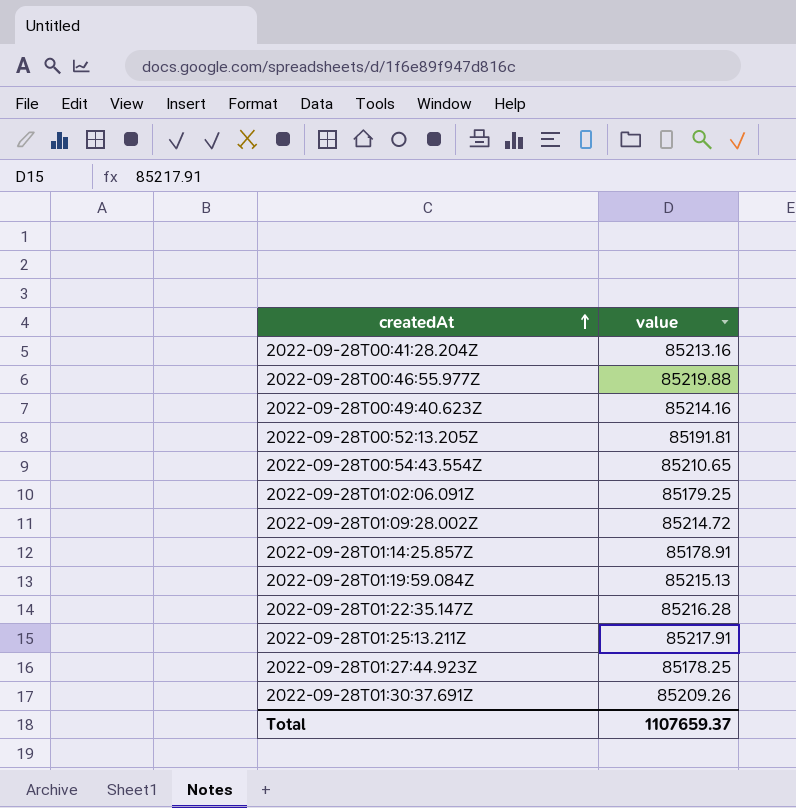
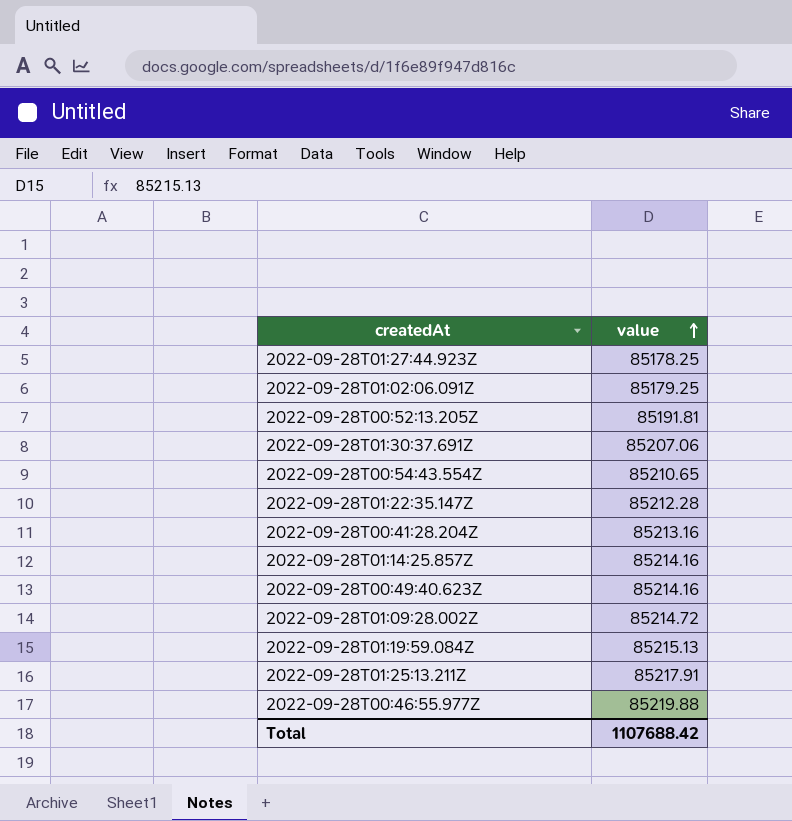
row order: createdAt ascending -> value ascending
2022-09-28T01:30:37.691Z | value: 85209.26 -> 85207.06
2022-09-28T01:22:35.147Z | value: 85216.28 -> 85212.28
2022-09-28T01:14:25.857Z | value: 85178.91 -> 85214.16
Total | value: 1107659.37 -> 1107688.42

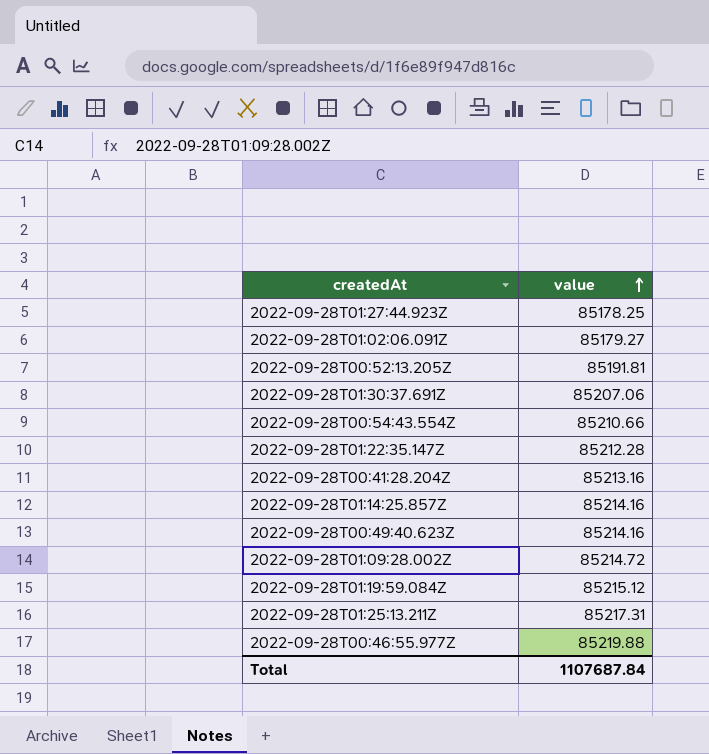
2022-09-28T01:02:06.091Z | value: 85179.25 -> 85179.27
2022-09-28T00:54:43.554Z | value: 85210.65 -> 85210.66
2022-09-28T01:19:59.084Z | value: 85215.13 -> 85215.12
2022-09-28T01:25:13.211Z | value: 85217.91 -> 85217.31
Total | value: 1107688.42 -> 1107687.84

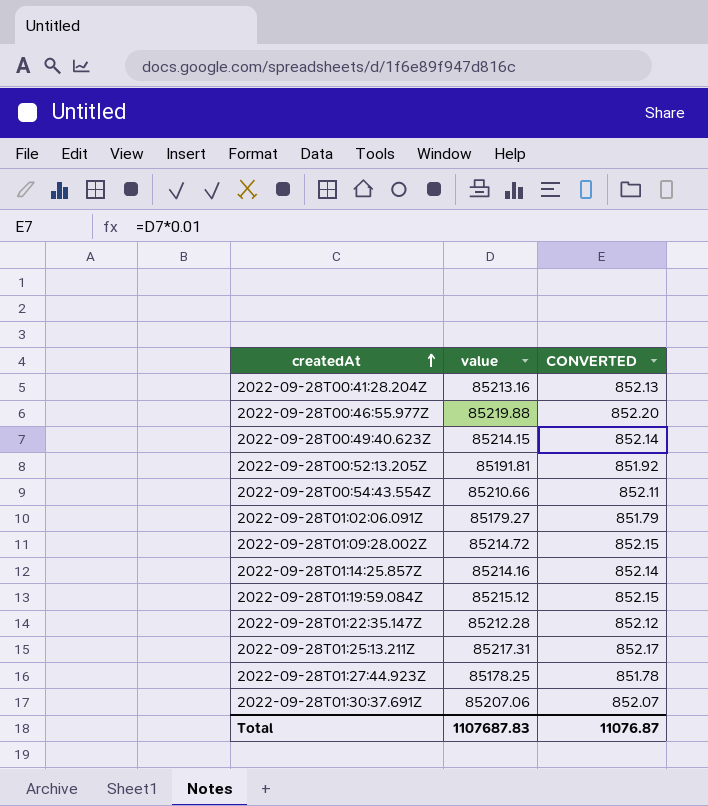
row order: value ascending -> createdAt ascending
column CONVERTED | formula: none -> [value] * 0.01
2022-09-28T00:49:40.623Z | value: 85214.16 -> 85214.15
Total | value: 1107687.84 -> 1107687.83

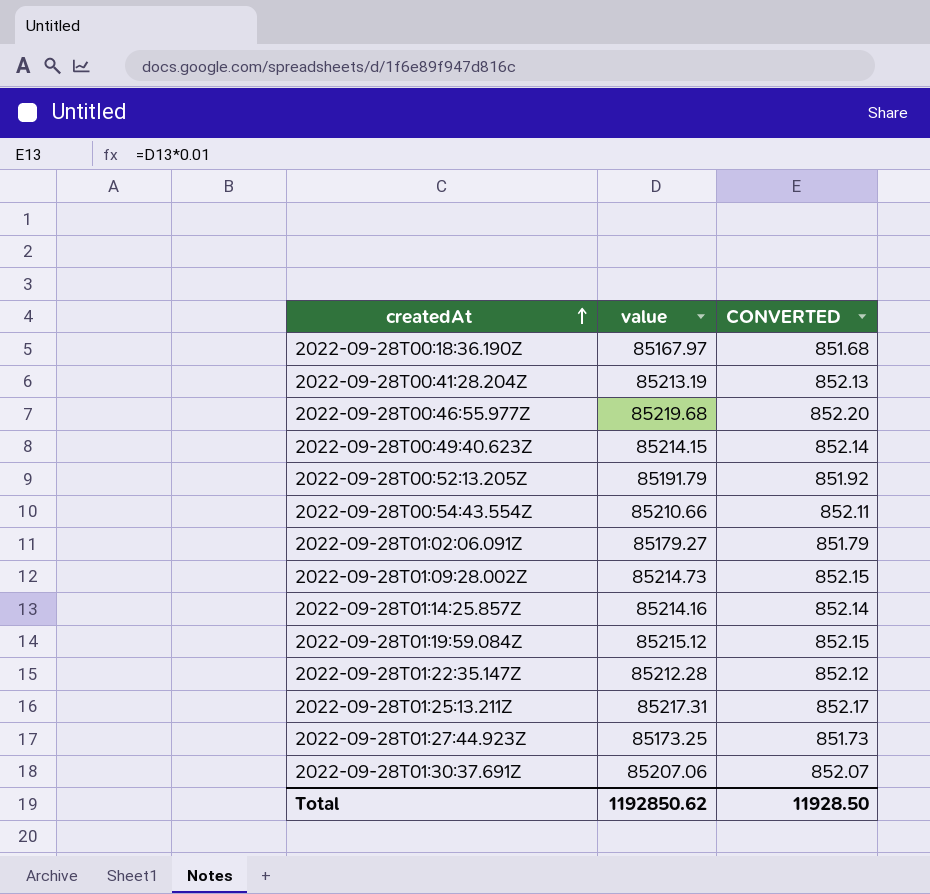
row 2022-09-28T00:18:36.190Z: none -> 85167.97 | 851.68
2022-09-28T00:41:28.204Z | value: 85213.16 -> 85213.19
2022-09-28T00:46:55.977Z | value: 85219.88 -> 85219.68
2022-09-28T00:52:13.205Z | value: 85191.81 -> 85191.79
2022-09-28T01:09:28.002Z | value: 85214.72 -> 85214.73
2022-09-28T01:27:44.923Z | value: 85178.25 -> 85173.25
2022-09-28T01:27:44.923Z | CONVERTED: 851.78 -> 851.73
Total | value: 1107687.83 -> 1192850.62
Total | CONVERTED: 11076.87 -> 11928.50

